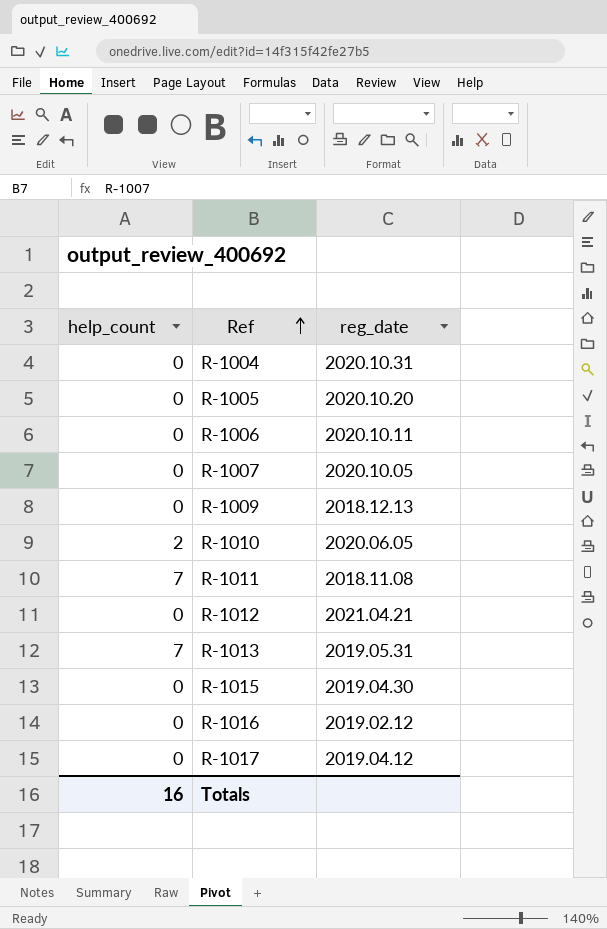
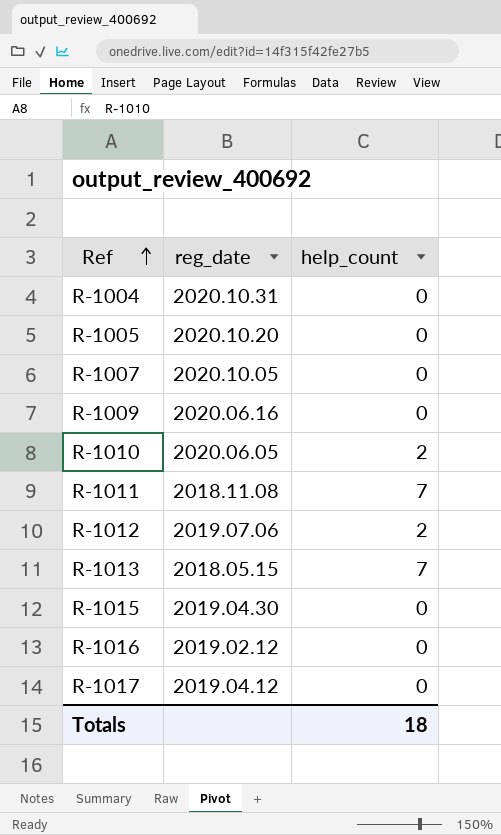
column help_count | position: 1 -> 3
row R-1006: 0 | 2020.10.11 -> none
R-1009 | reg_date: 2018.12.13 -> 2020.06.16
R-1012 | reg_date: 2021.04.21 -> 2019.07.06
R-1012 | help_count: 0 -> 2
R-1013 | reg_date: 2019.05.31 -> 2018.05.15
Totals | help_count: 16 -> 18

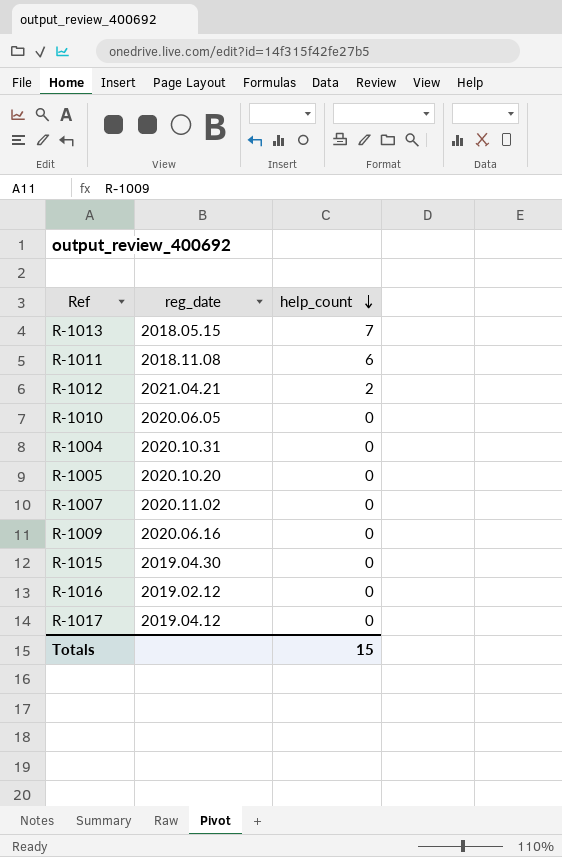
row order: Ref ascending -> help_count descending
R-1011 | help_count: 7 -> 6
R-1012 | reg_date: 2019.07.06 -> 2021.04.21
R-1010 | help_count: 2 -> 0
R-1007 | reg_date: 2020.10.05 -> 2020.11.02
Totals | help_count: 18 -> 15

